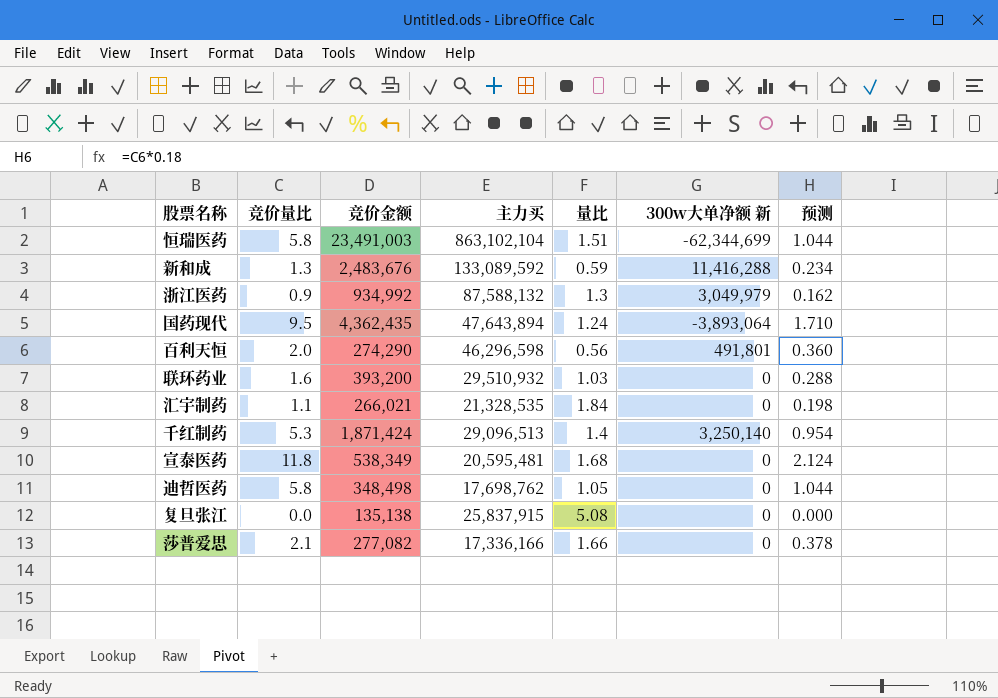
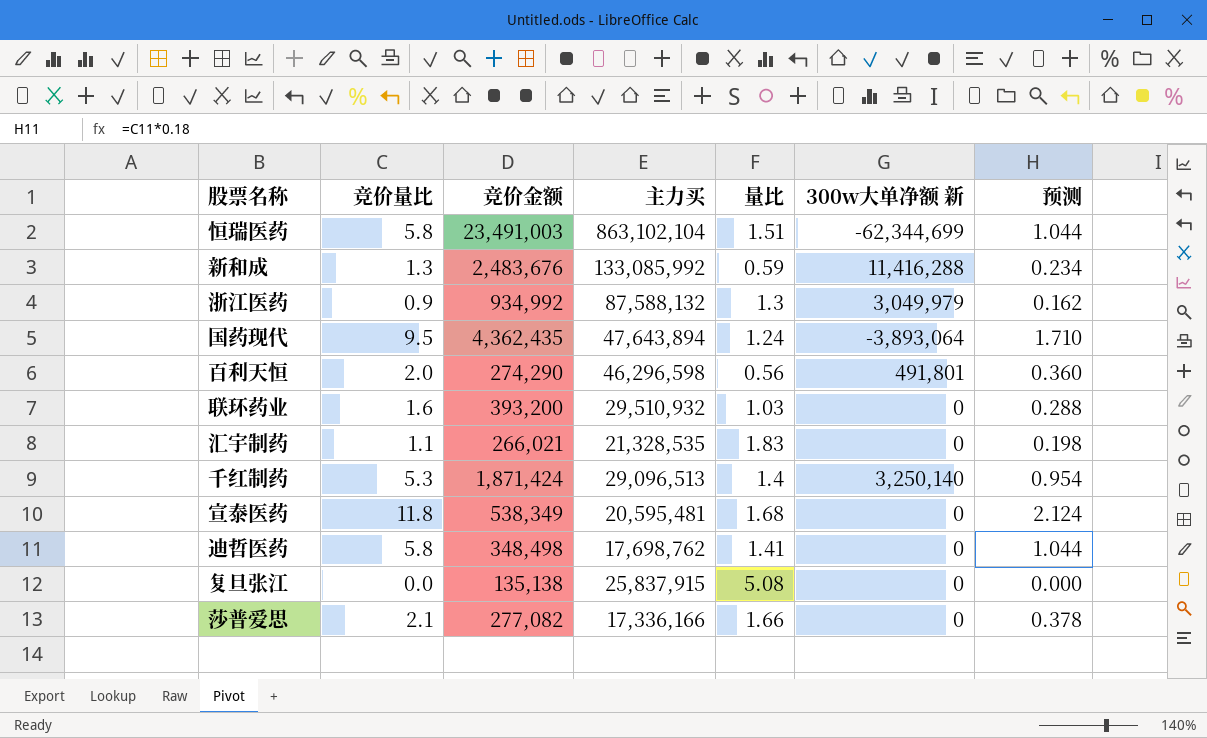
新和成 | 主力买: 133,089,592 -> 133,085,992
汇宇制药 | 量比: 1.84 -> 1.83
迪哲医药 | 量比: 1.05 -> 1.41

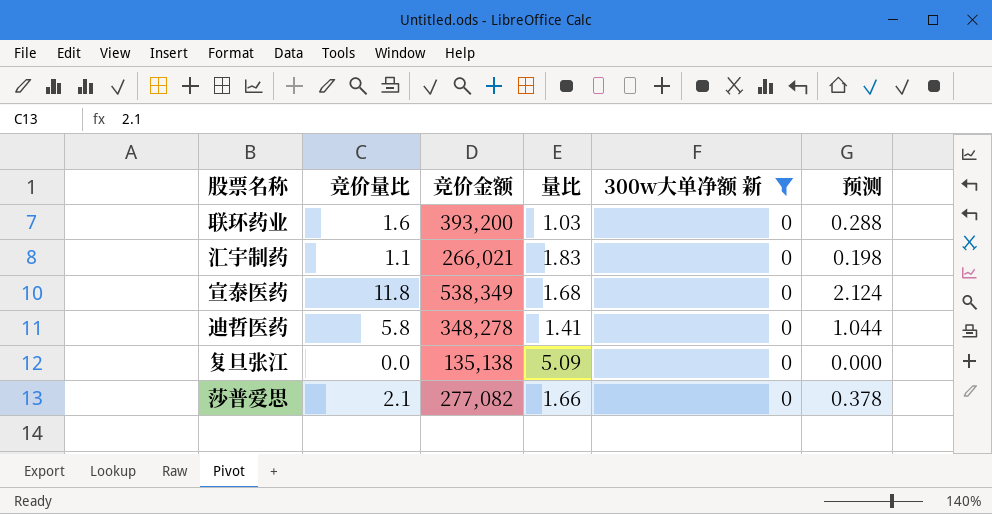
filter: none -> 300w大单净额 新 = 0
column 主力买 | position: 4 -> none
迪哲医药 | 竞价金额: 348,498 -> 348,278
复旦张江 | 量比: 5.08 -> 5.09

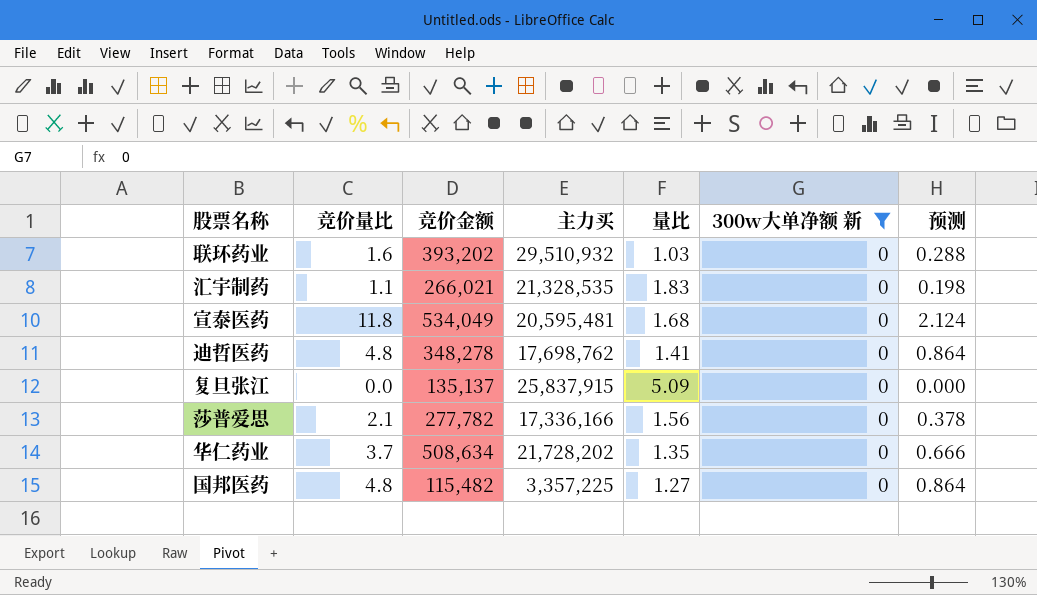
column 主力买 | position: none -> 4
联环药业 | 竞价金额: 393,200 -> 393,202
宣泰医药 | 竞价金额: 538,349 -> 534,049
迪哲医药 | 竞价量比: 5.8 -> 4.8
迪哲医药 | 预测: 1.044 -> 0.864
复旦张江 | 竞价金额: 135,138 -> 135,137
莎普爱思 | 竞价金额: 277,082 -> 277,782
莎普爱思 | 量比: 1.66 -> 1.56
row 华仁药业: none -> 3.7 | 508,634 | 21,728,202 | 1.35 | 0 | 0.666
row 国邦医药: none -> 4.8 | 115,482 | 3,357,225 | 1.27 | 0 | 0.864

